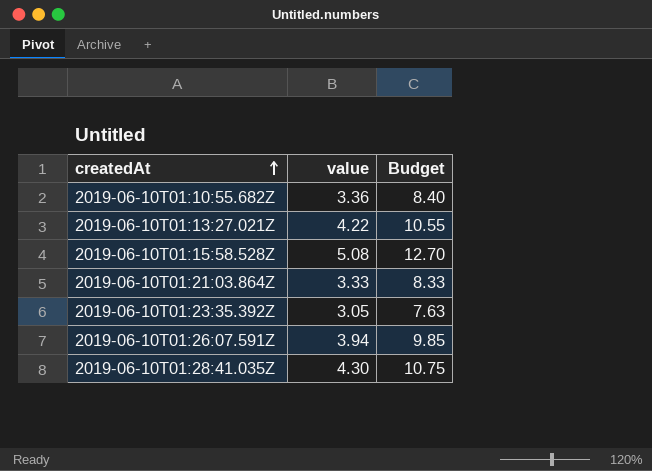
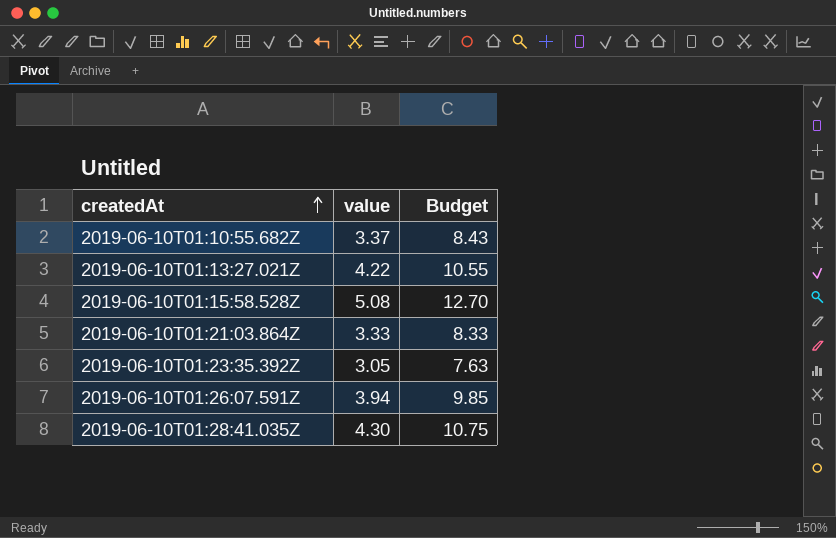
2019-06-10T01:10:55.682Z | value: 3.36 -> 3.37
2019-06-10T01:10:55.682Z | Budget: 8.40 -> 8.43

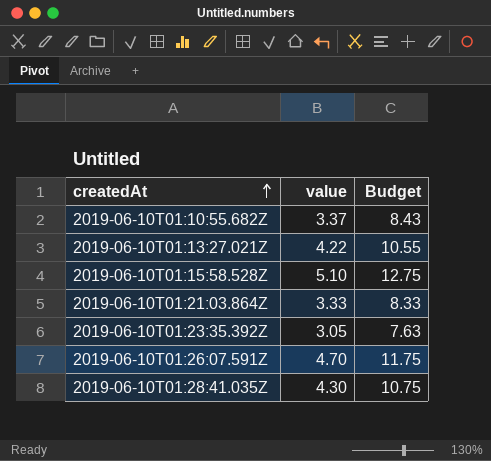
2019-06-10T01:15:58.528Z | value: 5.08 -> 5.10
2019-06-10T01:15:58.528Z | Budget: 12.70 -> 12.75
2019-06-10T01:26:07.591Z | value: 3.94 -> 4.70
2019-06-10T01:26:07.591Z | Budget: 9.85 -> 11.75

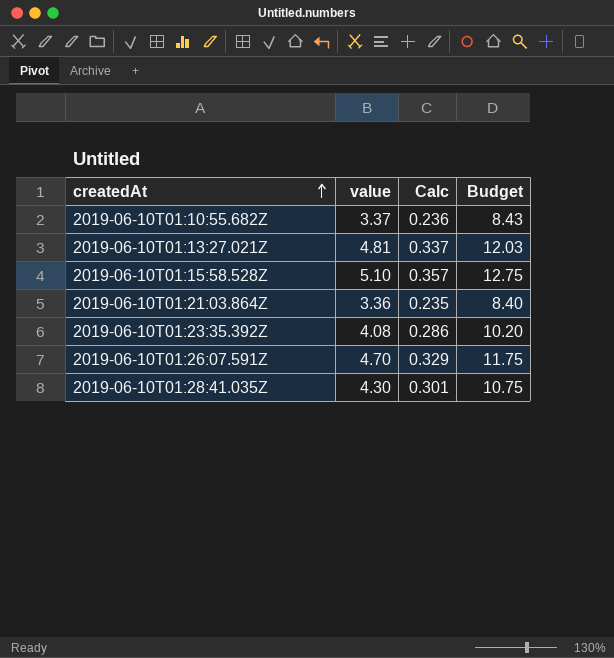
column Calc | formula: none -> [value] * 0.07
2019-06-10T01:13:27.021Z | value: 4.22 -> 4.81
2019-06-10T01:13:27.021Z | Budget: 10.55 -> 12.03
2019-06-10T01:21:03.864Z | value: 3.33 -> 3.36
2019-06-10T01:21:03.864Z | Budget: 8.33 -> 8.40
2019-06-10T01:23:35.392Z | value: 3.05 -> 4.08
2019-06-10T01:23:35.392Z | Budget: 7.63 -> 10.20

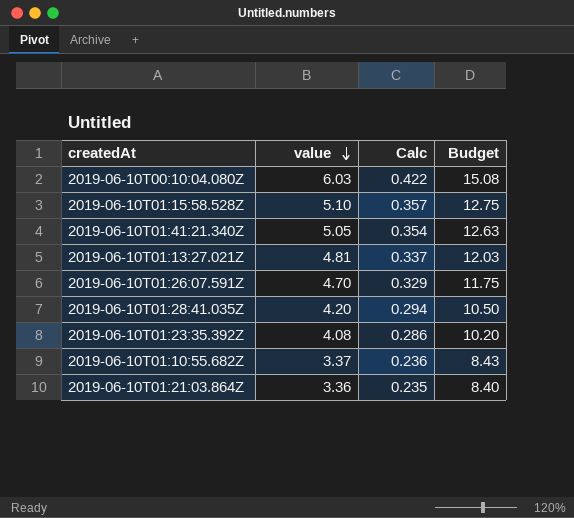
row order: createdAt ascending -> value descending
row 2019-06-10T00:10:04.080Z: none -> 6.03 | 0.422 | 15.08
row 2019-06-10T01:41:21.340Z: none -> 5.05 | 0.354 | 12.63
2019-06-10T01:28:41.035Z | value: 4.30 -> 4.20
2019-06-10T01:28:41.035Z | Calc: 0.301 -> 0.294
2019-06-10T01:28:41.035Z | Budget: 10.75 -> 10.50

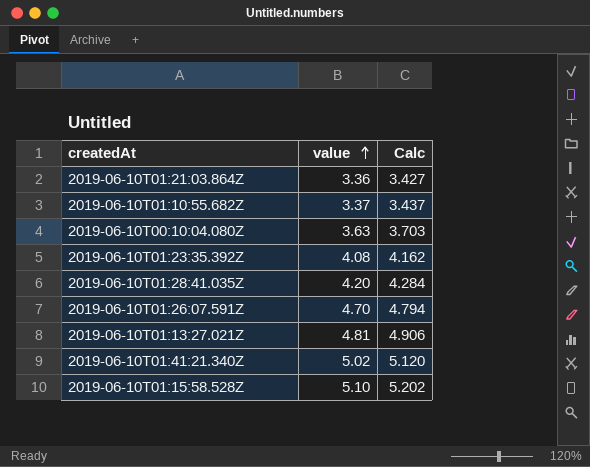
row order: value descending -> value ascending
column Budget | formula: [value] * 2.5 -> none
column Calc | formula: [value] * 0.07 -> [value] * 1.02
2019-06-10T00:10:04.080Z | value: 6.03 -> 3.63
2019-06-10T01:41:21.340Z | value: 5.05 -> 5.02

